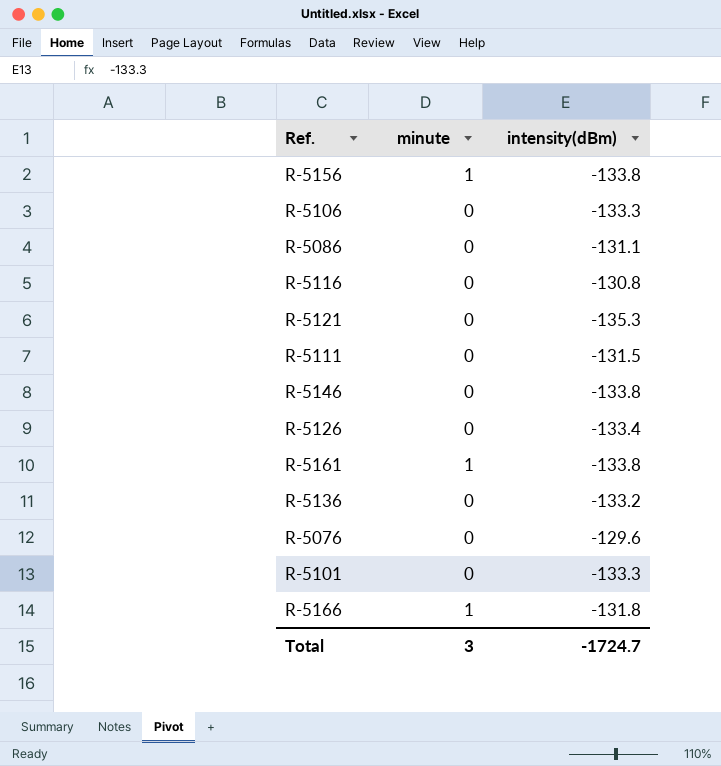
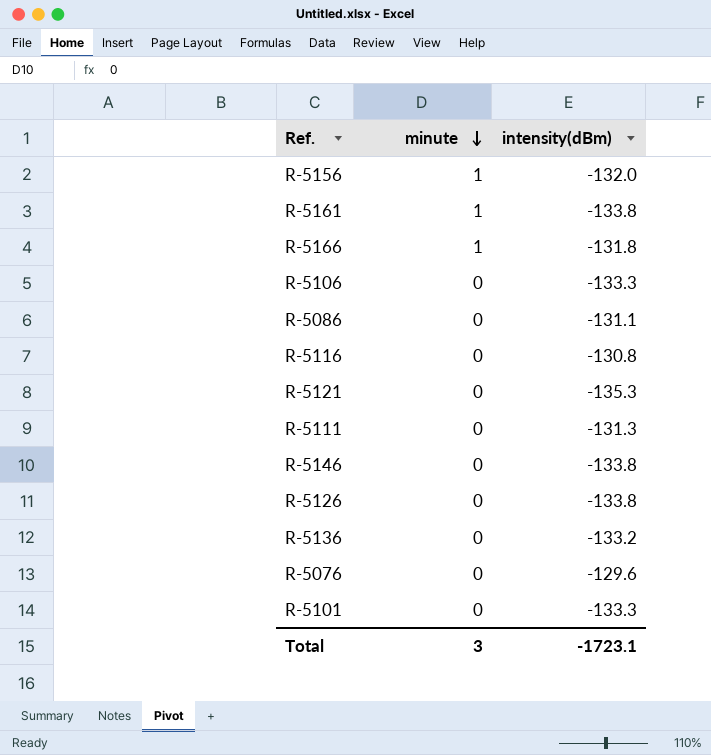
row order: none -> minute descending
R-5156 | intensity(dBm): -133.8 -> -132.0
R-5111 | intensity(dBm): -131.5 -> -131.3
R-5126 | intensity(dBm): -133.4 -> -133.8
Total | intensity(dBm): -1724.7 -> -1723.1

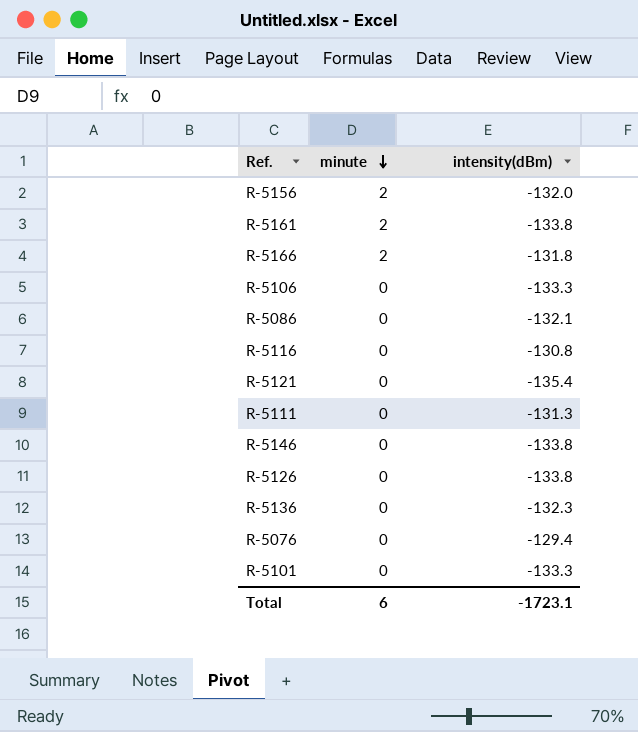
R-5156 | minute: 1 -> 2
R-5161 | minute: 1 -> 2
R-5166 | minute: 1 -> 2
R-5086 | intensity(dBm): -131.1 -> -132.1
R-5121 | intensity(dBm): -135.3 -> -135.4
R-5136 | intensity(dBm): -133.2 -> -132.3
R-5076 | intensity(dBm): -129.6 -> -129.4
Total | minute: 3 -> 6

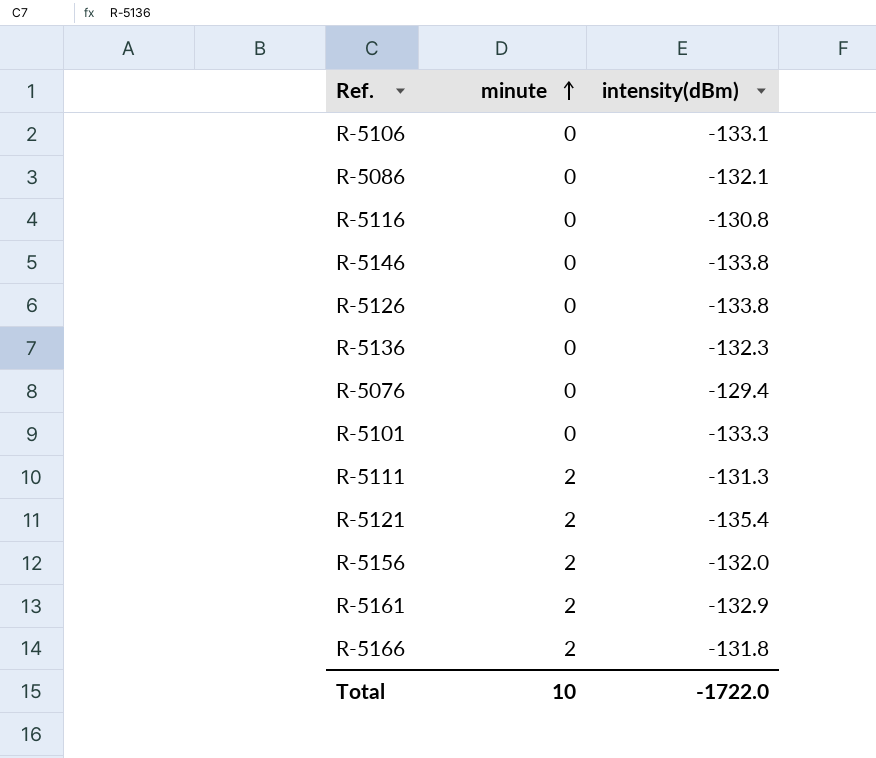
row order: minute descending -> minute ascending
R-5106 | intensity(dBm): -133.3 -> -133.1
R-5111 | minute: 0 -> 2
R-5121 | minute: 0 -> 2
R-5161 | intensity(dBm): -133.8 -> -132.9
Total | minute: 6 -> 10
Total | intensity(dBm): -1723.1 -> -1722.0

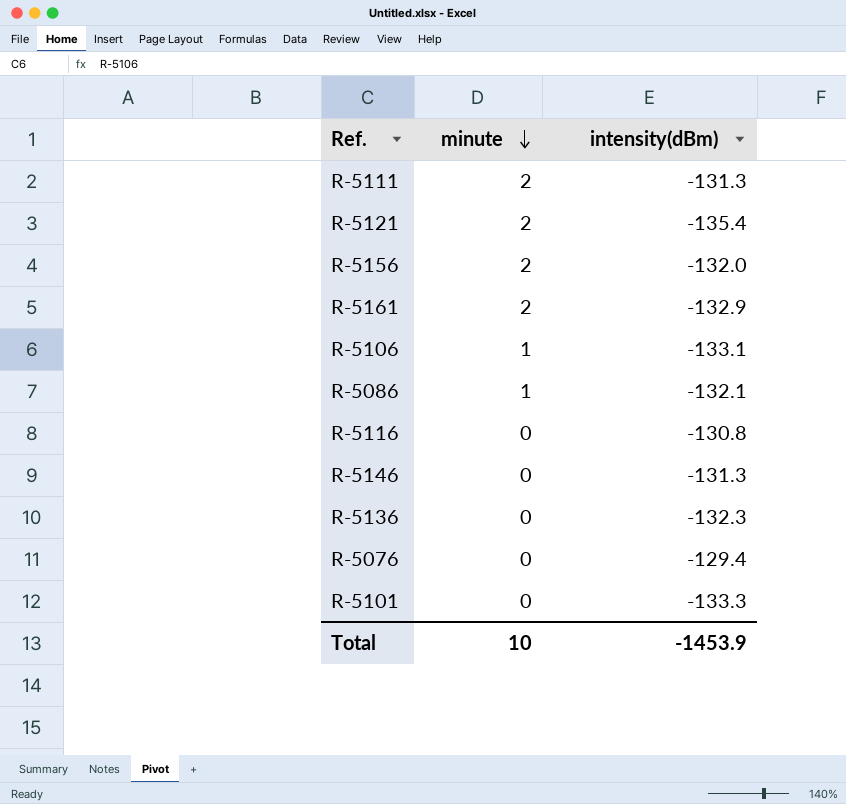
row order: minute ascending -> minute descending
row R-5126: 0 | -133.8 -> none
row R-5166: 2 | -131.8 -> none
R-5106 | minute: 0 -> 1
R-5086 | minute: 0 -> 1
R-5146 | intensity(dBm): -133.8 -> -131.3
Total | intensity(dBm): -1722.0 -> -1453.9

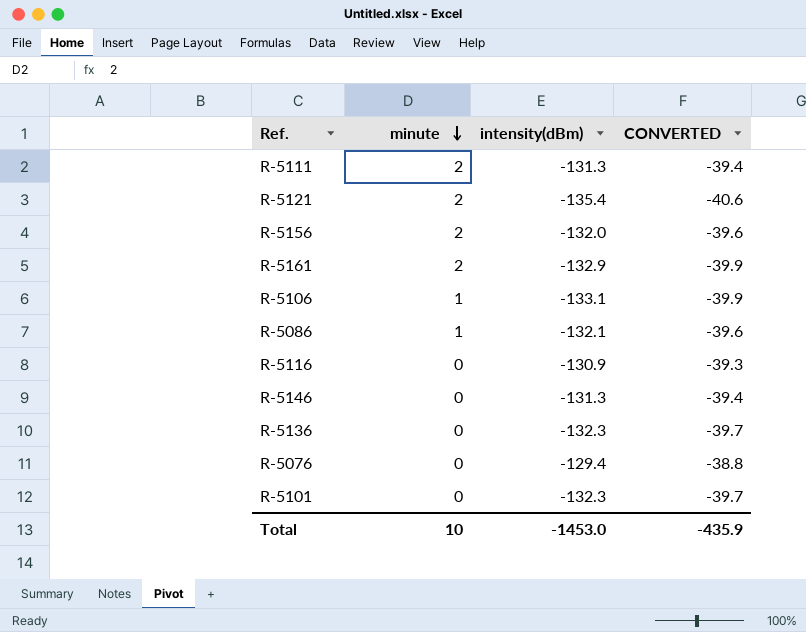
column CONVERTED | formula: none -> [intensity(dBm)] * 0.3
R-5116 | intensity(dBm): -130.8 -> -130.9
R-5101 | intensity(dBm): -133.3 -> -132.3
Total | intensity(dBm): -1453.9 -> -1453.0

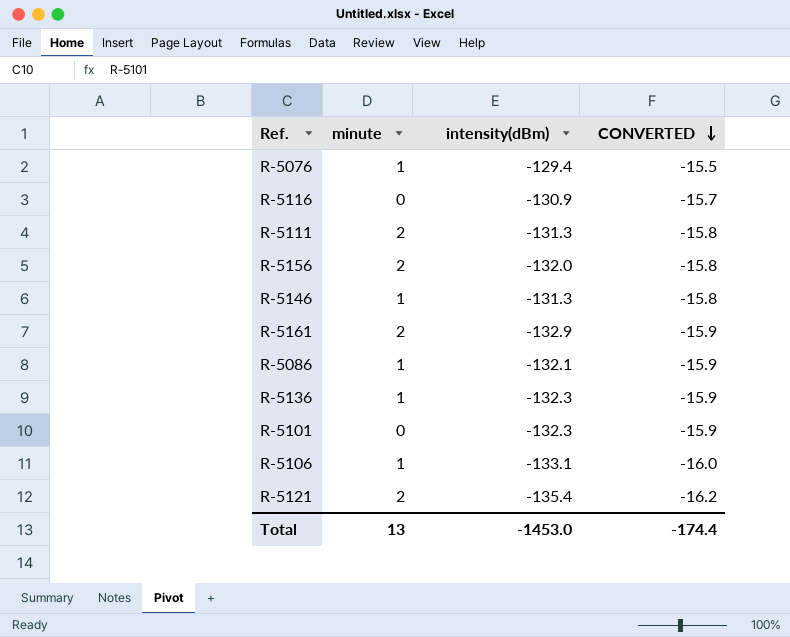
row order: minute descending -> CONVERTED descending
column CONVERTED | formula: [intensity(dBm)] * 0.3 -> [intensity(dBm)] * 0.12
R-5076 | minute: 0 -> 1
R-5146 | minute: 0 -> 1
R-5136 | minute: 0 -> 1
Total | minute: 10 -> 13
Total | CONVERTED: -435.9 -> -174.4

